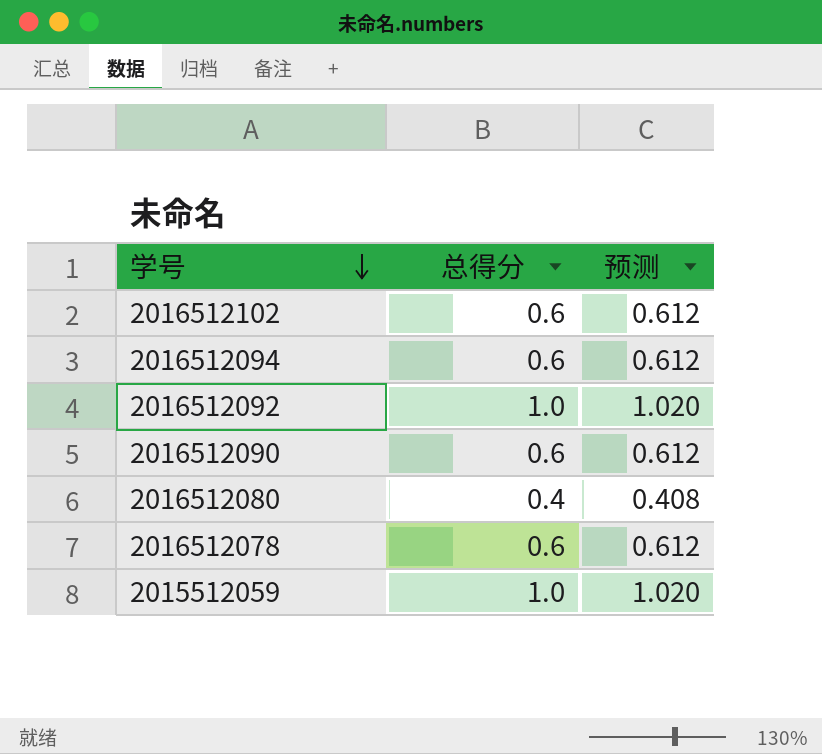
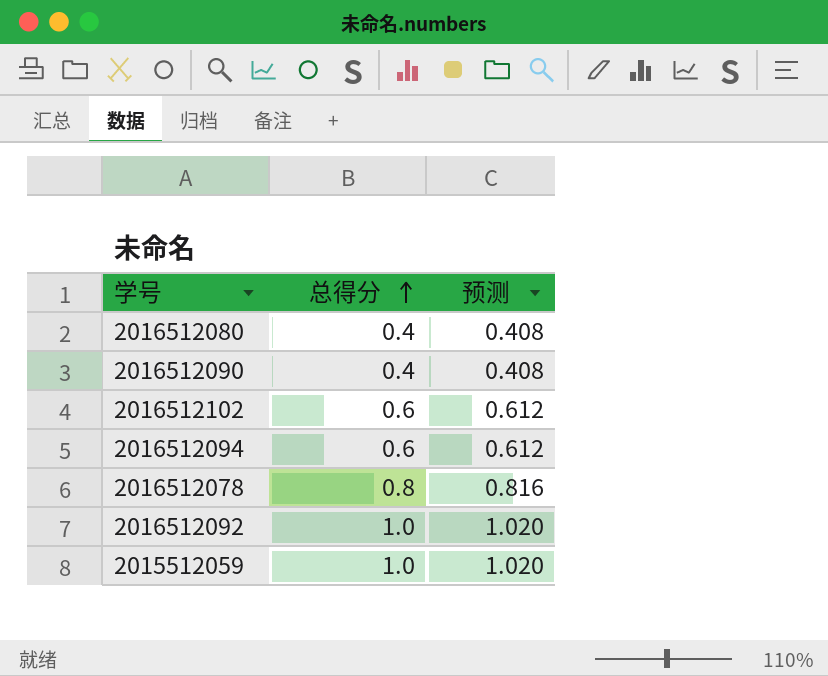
row order: 学号 descending -> 总得分 ascending
2016512090 | 总得分: 0.6 -> 0.4
2016512090 | 预测: 0.612 -> 0.408
2016512078 | 总得分: 0.6 -> 0.8
2016512078 | 预测: 0.612 -> 0.816

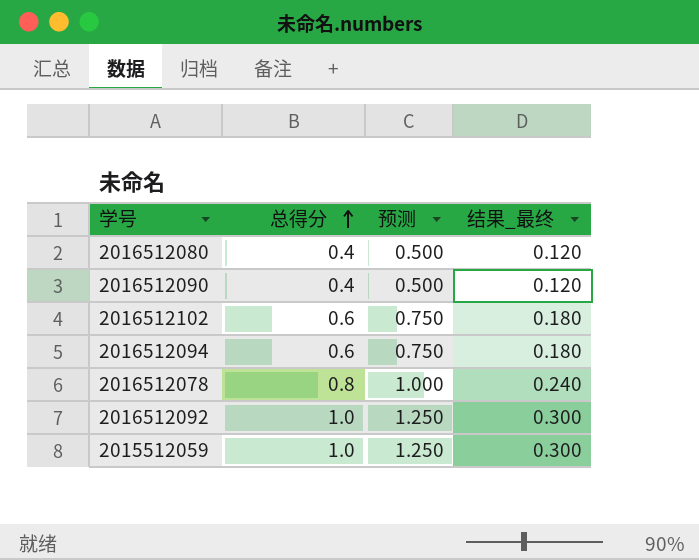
column 预测 | formula: [总得分] * 1.02 -> [总得分] * 1.25
column 结果_最终 | formula: none -> [总得分] * 0.3

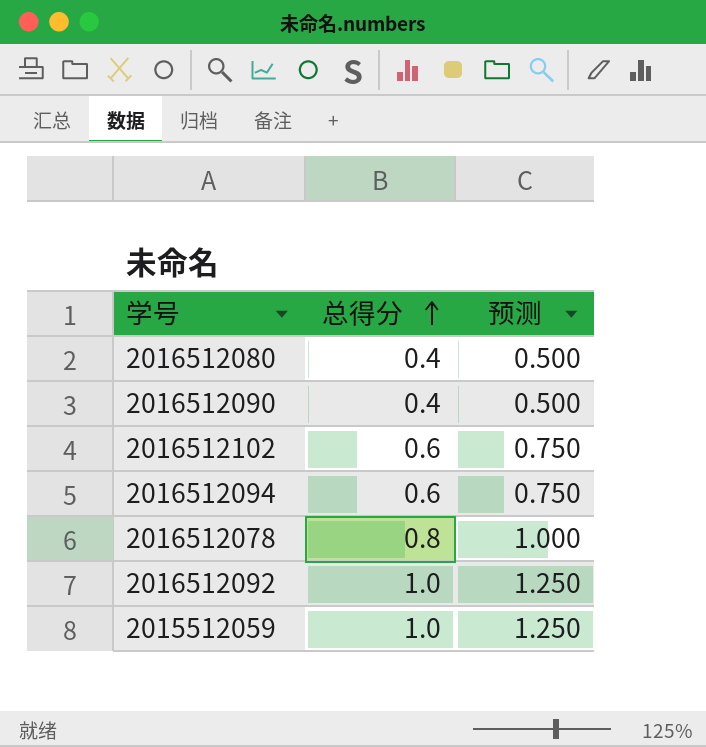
column 结果_最终 | formula: [总得分] * 0.3 -> none

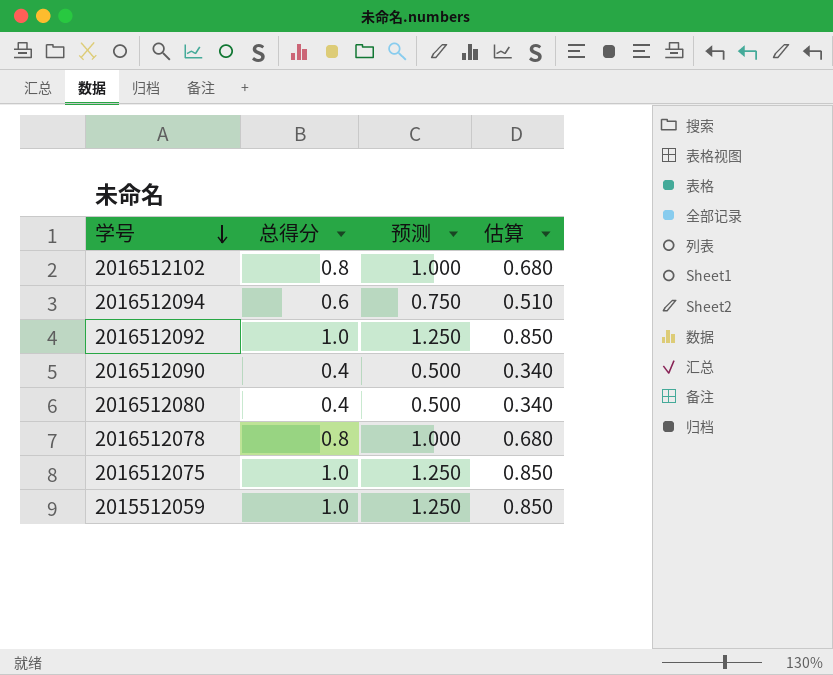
row order: 总得分 ascending -> 学号 descending
column 估算 | formula: none -> [总得分] * 0.85
2016512102 | 总得分: 0.6 -> 0.8
2016512102 | 预测: 0.750 -> 1.000
row 2016512075: none -> 1.0 | 1.250 | 0.850

